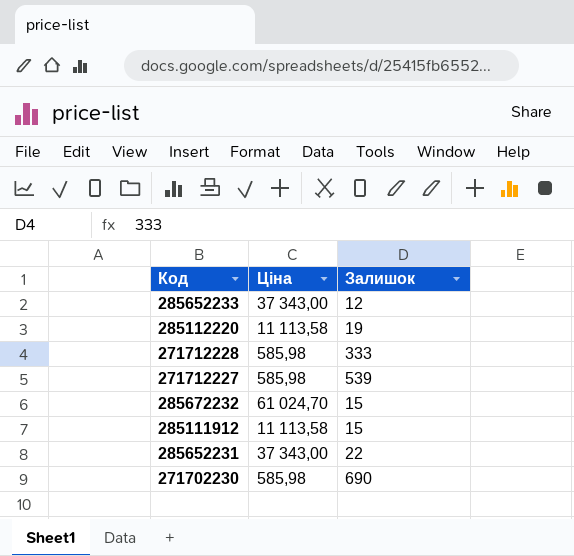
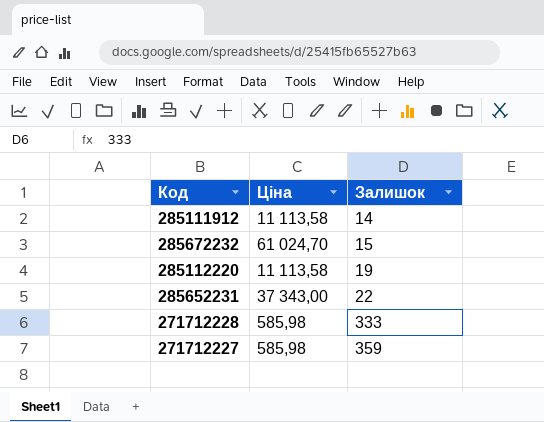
row order: none -> Залишок ascending
row 285652233: 37 343,00 | 12 -> none
row 271702230: 585,98 | 690 -> none
285111912 | Залишок: 15 -> 14
271712227 | Залишок: 539 -> 359

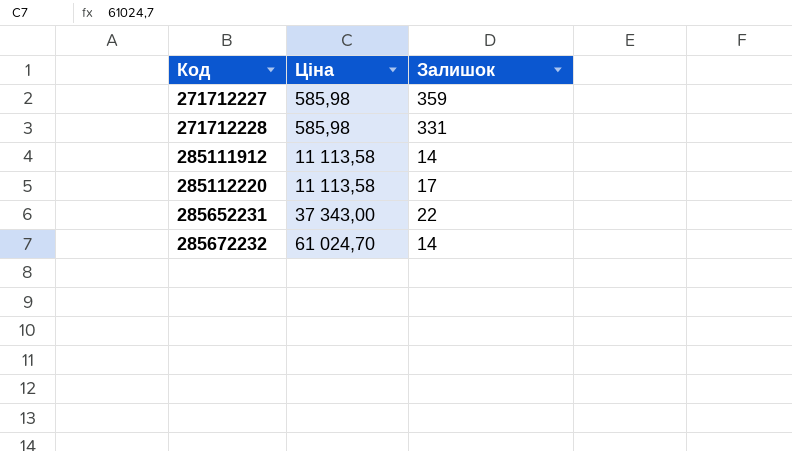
row order: Залишок ascending -> Код ascending
271712228 | Залишок: 333 -> 331
285112220 | Залишок: 19 -> 17
285672232 | Залишок: 15 -> 14

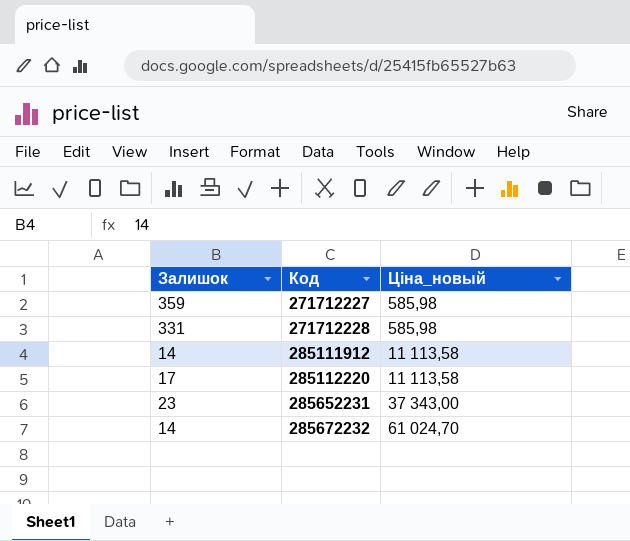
column Залишок | position: 3 -> 1
column name: Ціна -> Ціна_новый
285652231 | Залишок: 22 -> 23

